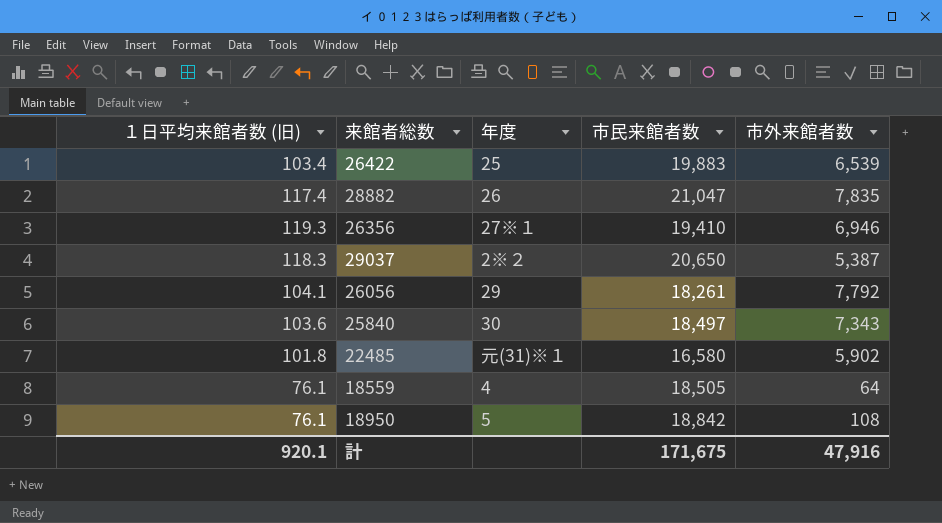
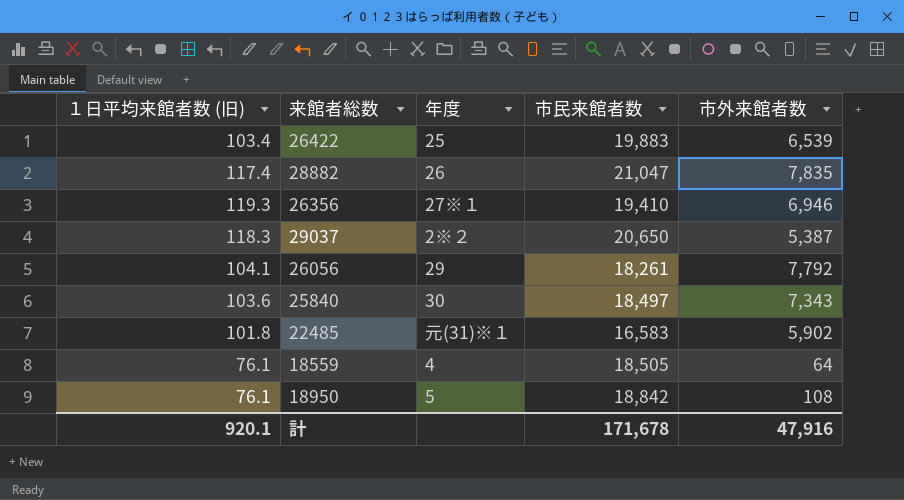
22485 | 市民来館者数: 16,580 -> 16,583
計 | 市民来館者数: 171,675 -> 171,678

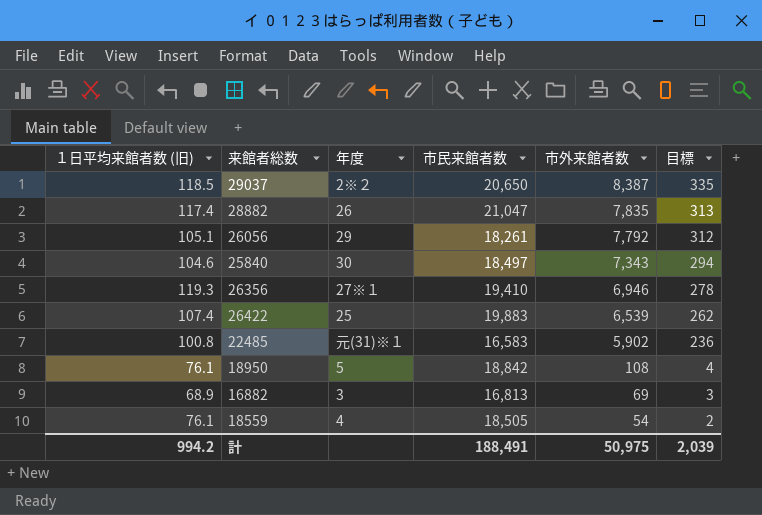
row order: none -> 市外来館者数 descending
column 目標 | formula: none -> [市外来館者数] * 0.04
29037 | １日平均来館者数 (旧): 118.3 -> 118.5
29037 | 市外来館者数: 5,387 -> 8,387
26056 | １日平均来館者数 (旧): 104.1 -> 105.1
25840 | １日平均来館者数 (旧): 103.6 -> 104.6
26422 | １日平均来館者数 (旧): 103.4 -> 107.4
22485 | １日平均来館者数 (旧): 101.8 -> 100.8
row 16882: none -> 68.9 | 3 | 16,813 | 69 | 3
18559 | 市外来館者数: 64 -> 54
計 | １日平均来館者数 (旧): 920.1 -> 994.2
計 | 市民来館者数: 171,678 -> 188,491
計 | 市外来館者数: 47,916 -> 50,975

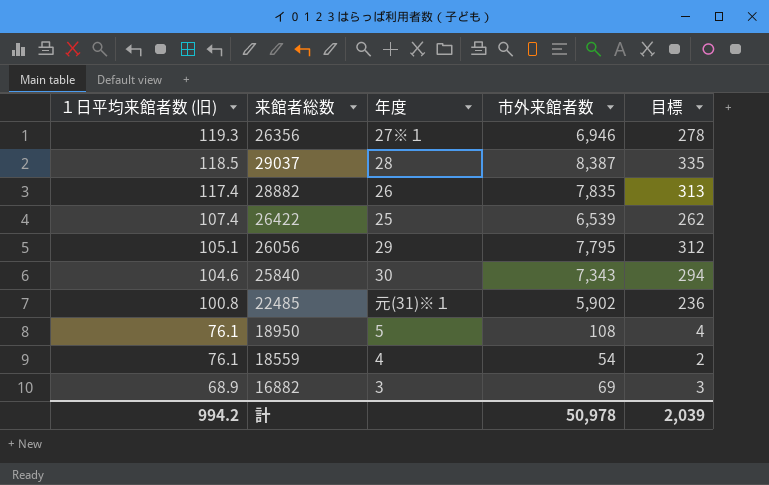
row order: 市外来館者数 descending -> １日平均来館者数 (旧) descending
column 市民来館者数 | position: 4 -> none
29037 | 年度: 2※２ -> 28
26056 | 市外来館者数: 7,792 -> 7,795
計 | 市外来館者数: 50,975 -> 50,978

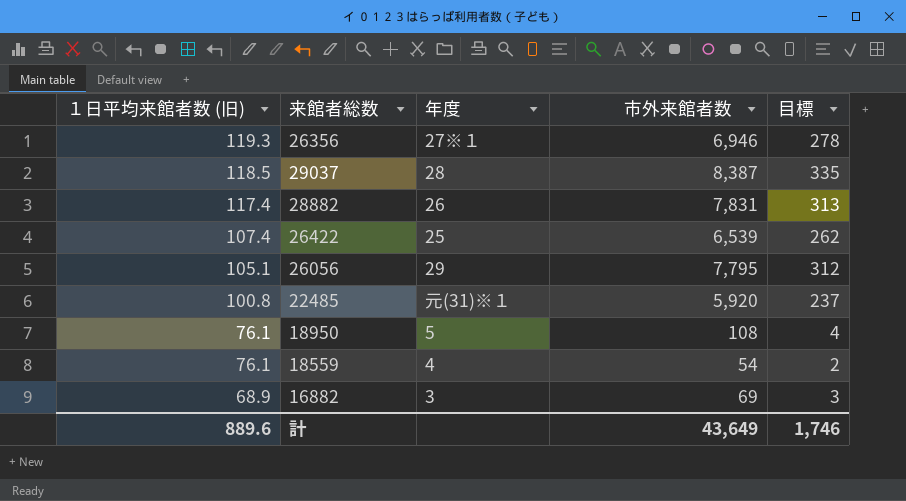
row 25840: 104.6 | 30 | 7,343 | 294 -> none
28882 | 市外来館者数: 7,835 -> 7,831
22485 | 市外来館者数: 5,902 -> 5,920
22485 | 目標: 236 -> 237
計 | １日平均来館者数 (旧): 994.2 -> 889.6
計 | 市外来館者数: 50,978 -> 43,649
計 | 目標: 2,039 -> 1,746

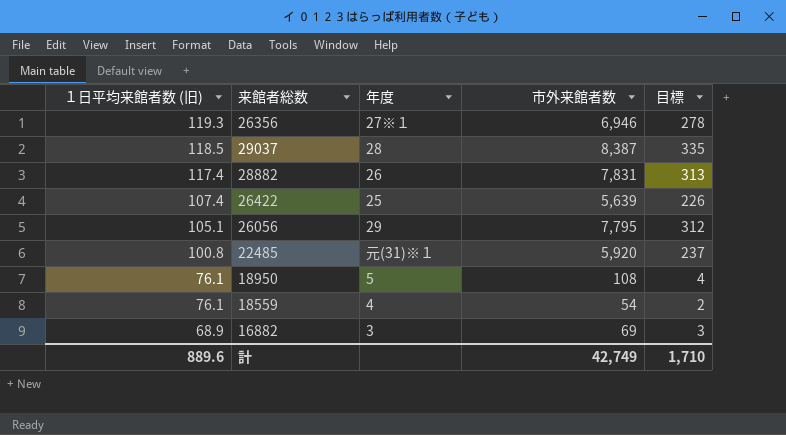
26422 | 市外来館者数: 6,539 -> 5,639
26422 | 目標: 262 -> 226
計 | 市外来館者数: 43,649 -> 42,749
計 | 目標: 1,746 -> 1,710

